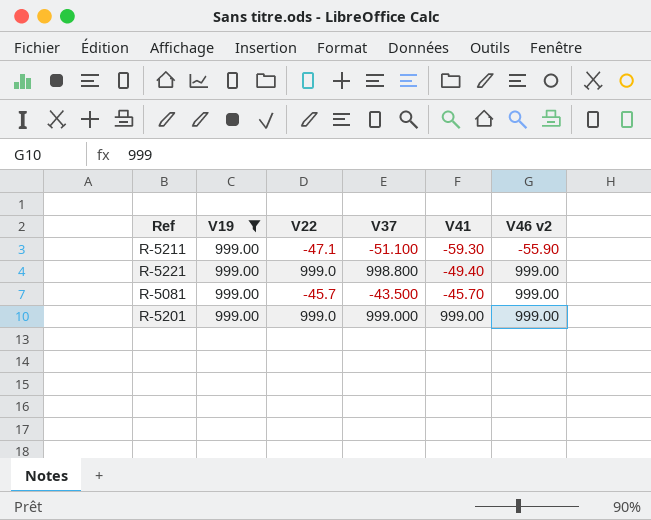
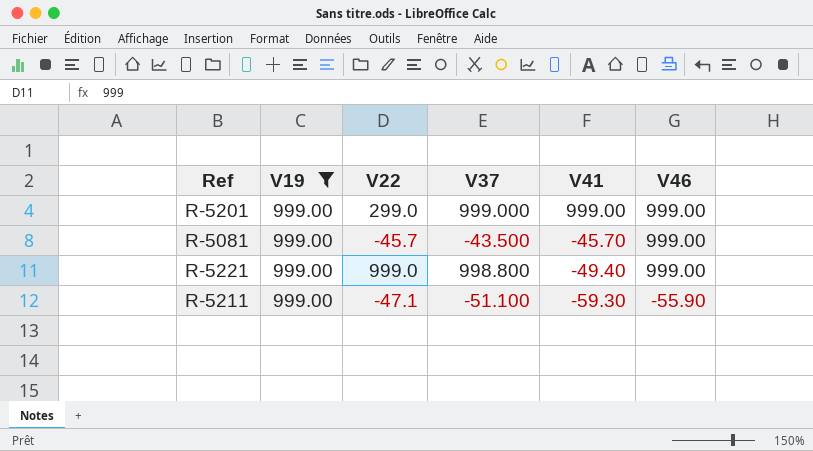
row order: V41 ascending -> V41 descending
column name: V46 v2 -> V46
R-5201 | V22: 999.0 -> 299.0

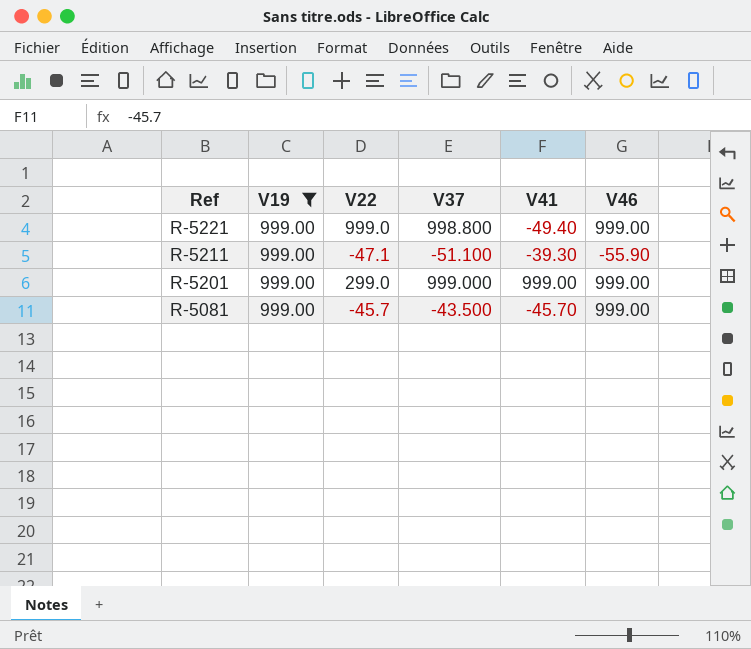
row order: V41 descending -> Ref descending
R-5211 | V41: -59.30 -> -39.30

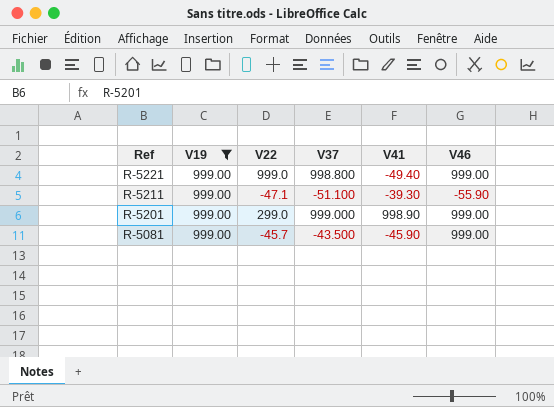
R-5201 | V41: 999.00 -> 998.90
R-5081 | V41: -45.70 -> -45.90

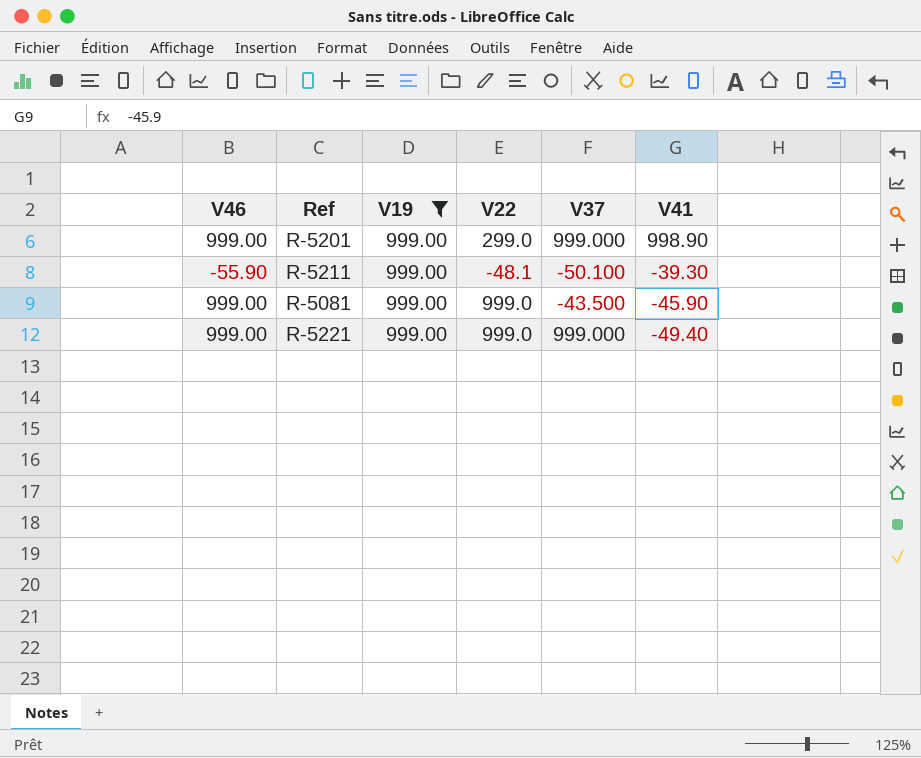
row order: Ref descending -> V41 descending
column V46 | position: 6 -> 1
R-5211 | V22: -47.1 -> -48.1
R-5211 | V37: -51.100 -> -50.100
R-5081 | V22: -45.7 -> 999.0
R-5221 | V37: 998.800 -> 999.000

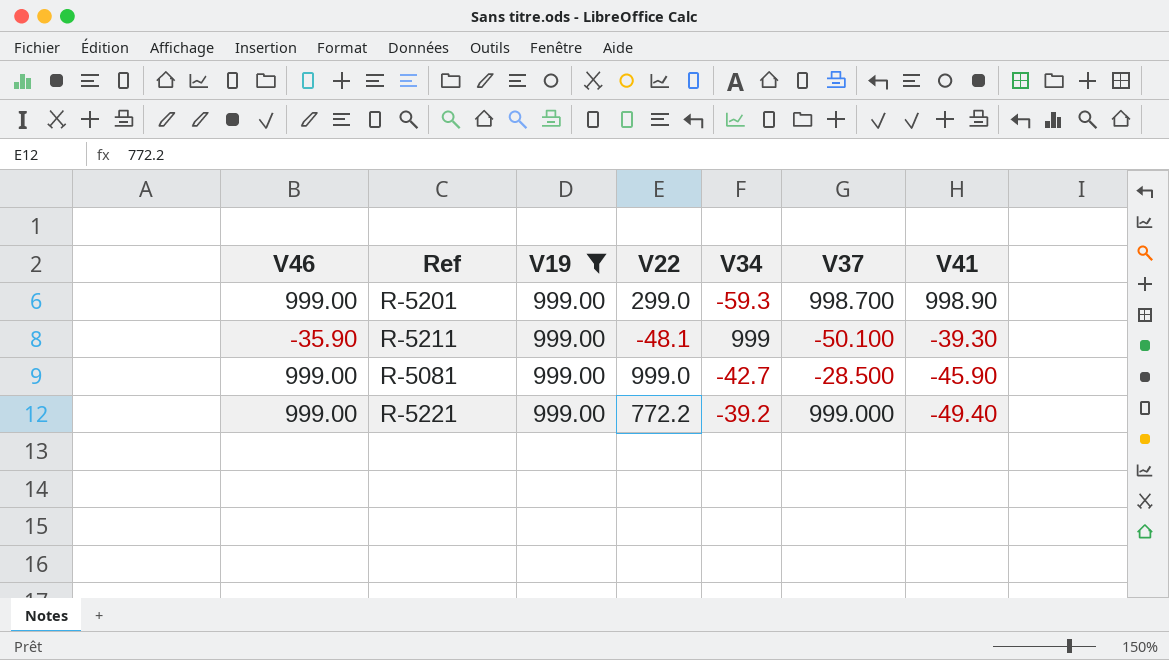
column V34 | position: none -> 5
R-5201 | V37: 999.000 -> 998.700
R-5211 | V46: -55.90 -> -35.90
R-5081 | V37: -43.500 -> -28.500
R-5221 | V22: 999.0 -> 772.2

